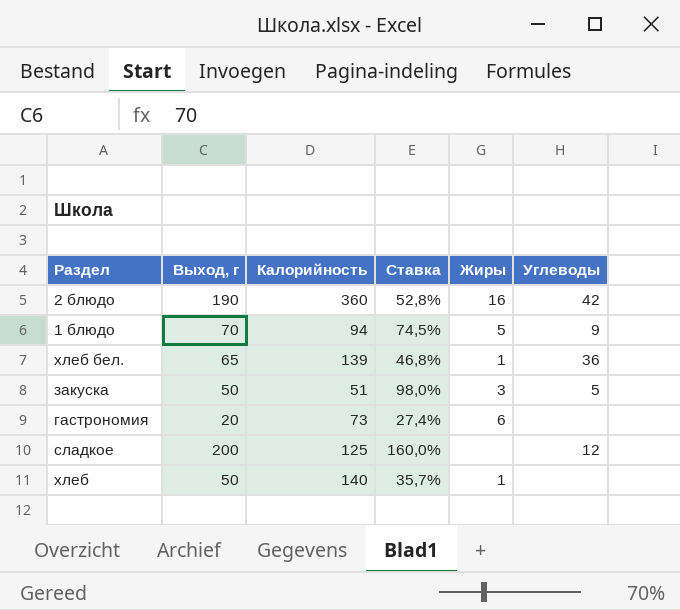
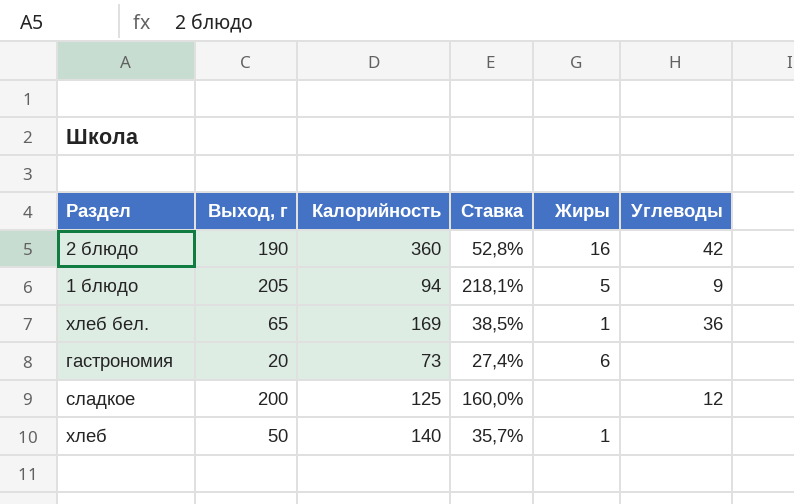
row закуска: 50 | 51 | 98,0% | 3 | 5 -> none
1 блюдо | Выход, г: 70 -> 205
1 блюдо | Ставка: 74,5% -> 218,1%
хлеб бел. | Калорийность: 139 -> 169
хлеб бел. | Ставка: 46,8% -> 38,5%

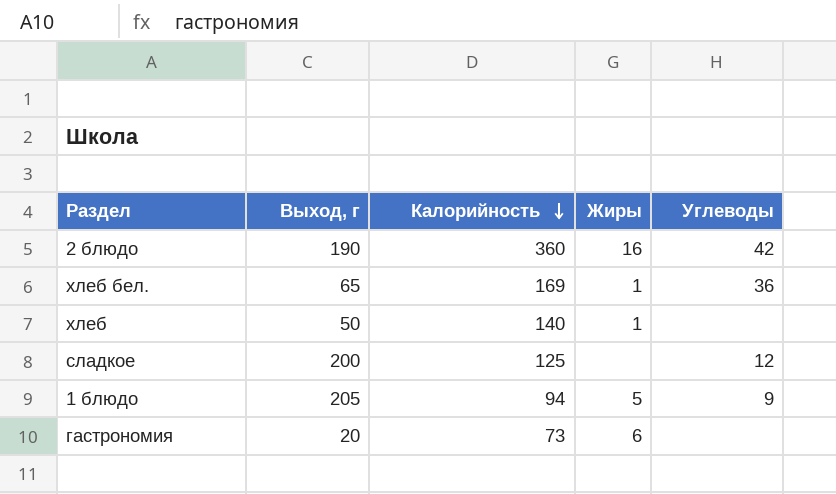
row order: none -> Калорийность descending
column Ставка | formula: [Выход, г] / [Калорийность] -> none

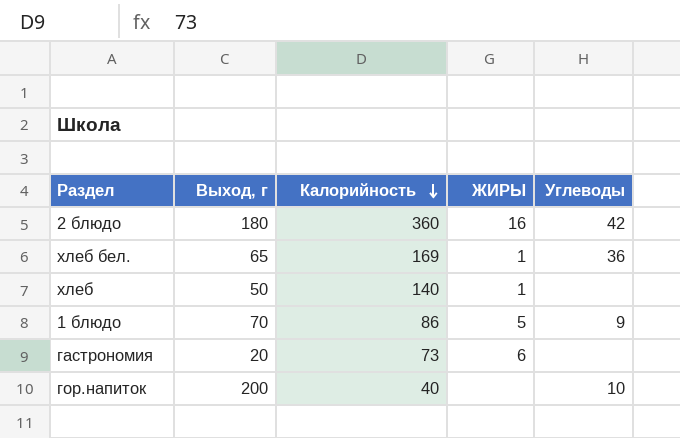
column name: Жиры -> ЖИРЫ
row сладкое: 200 | 125 | none | 12 -> none
2 блюдо | Выход, г: 190 -> 180
1 блюдо | Выход, г: 205 -> 70
1 блюдо | Калорийность: 94 -> 86
row гор.напиток: none -> 200 | 40 | none | 10

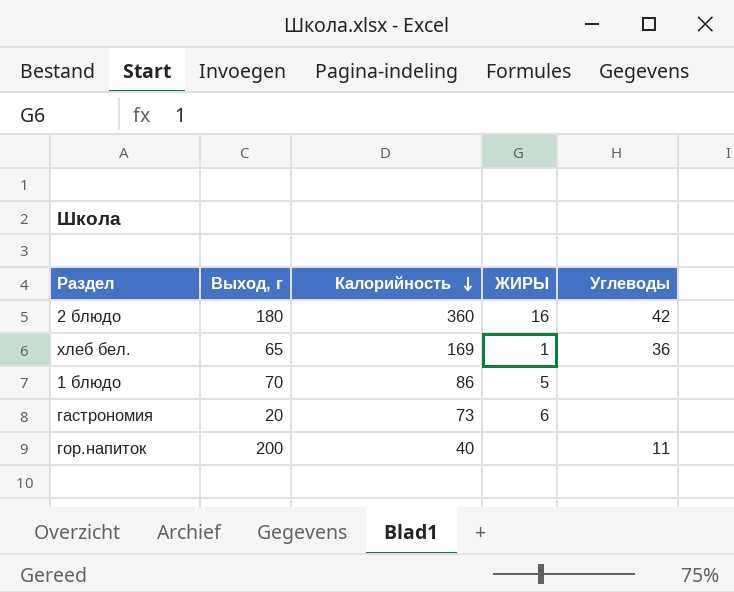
row хлеб: 50 | 140 | 1 | none -> none
1 блюдо | Углеводы: 9 -> none
гор.напиток | Углеводы: 10 -> 11

